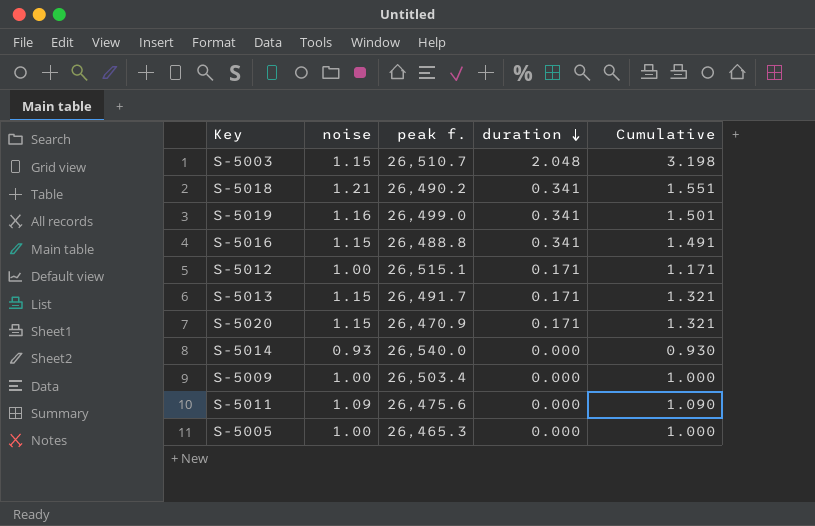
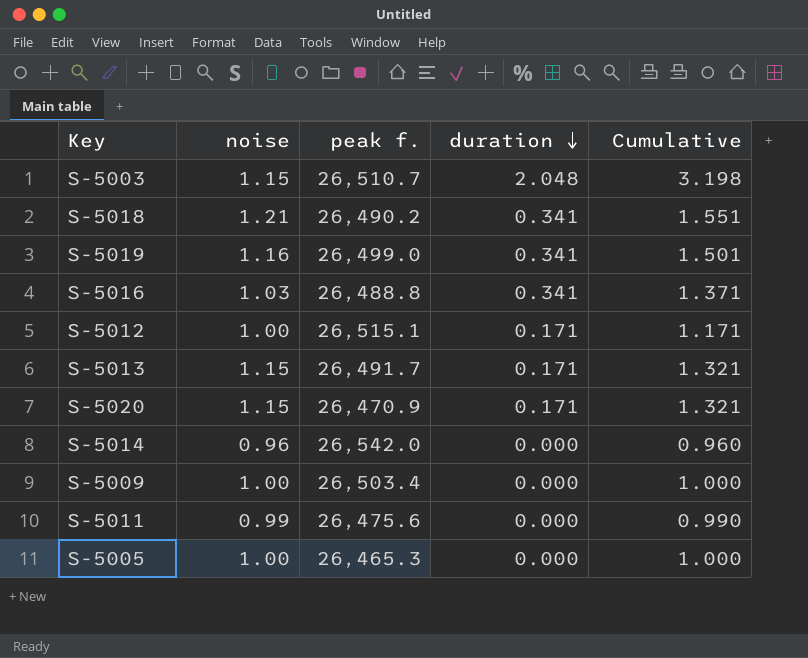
S-5016 | noise: 1.15 -> 1.03
S-5016 | Cumulative: 1.491 -> 1.371
S-5014 | noise: 0.93 -> 0.96
S-5014 | peak f.: 26,540.0 -> 26,542.0
S-5014 | Cumulative: 0.930 -> 0.960
S-5011 | noise: 1.09 -> 0.99
S-5011 | Cumulative: 1.090 -> 0.990

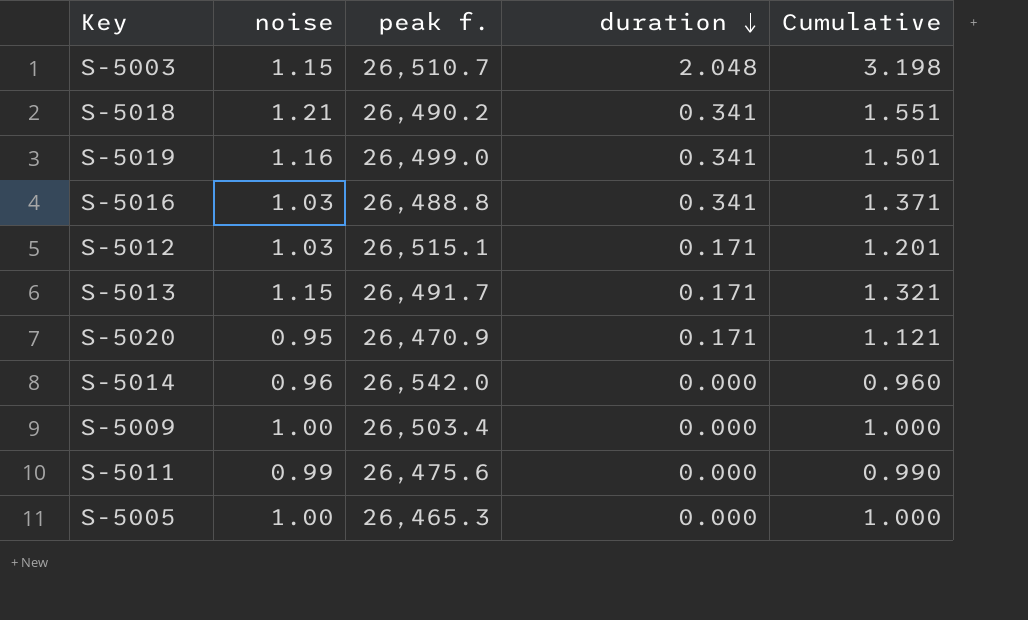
S-5012 | noise: 1.00 -> 1.03
S-5012 | Cumulative: 1.171 -> 1.201
S-5020 | noise: 1.15 -> 0.95
S-5020 | Cumulative: 1.321 -> 1.121

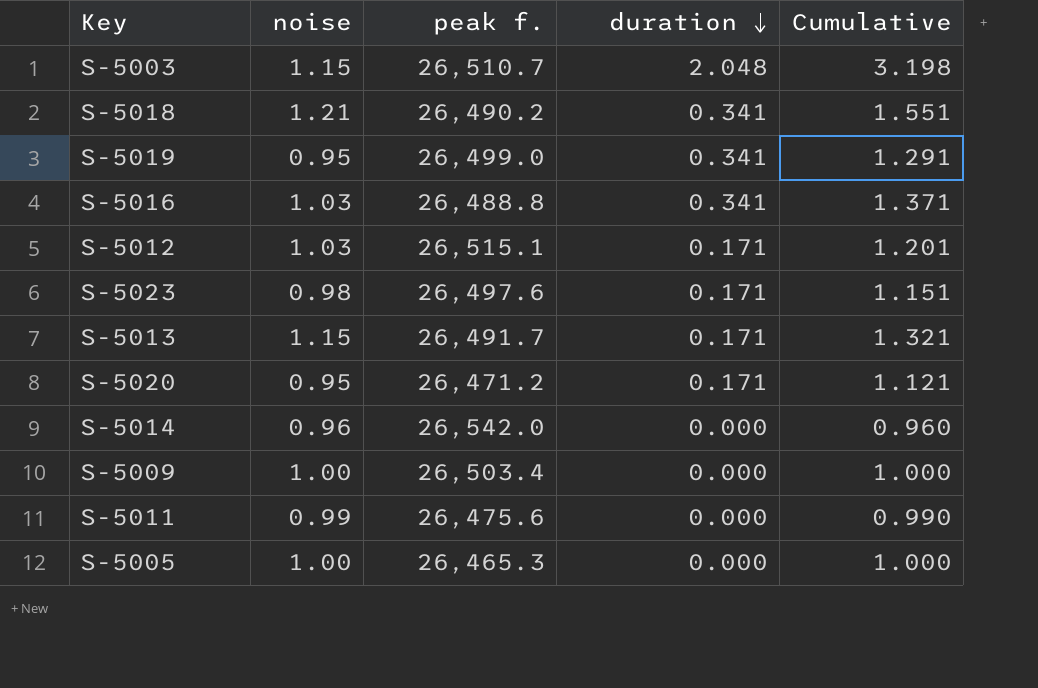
S-5019 | noise: 1.16 -> 0.95
S-5019 | Cumulative: 1.501 -> 1.291
row S-5023: none -> 0.98 | 26,497.6 | 0.171 | 1.151
S-5020 | peak f.: 26,470.9 -> 26,471.2

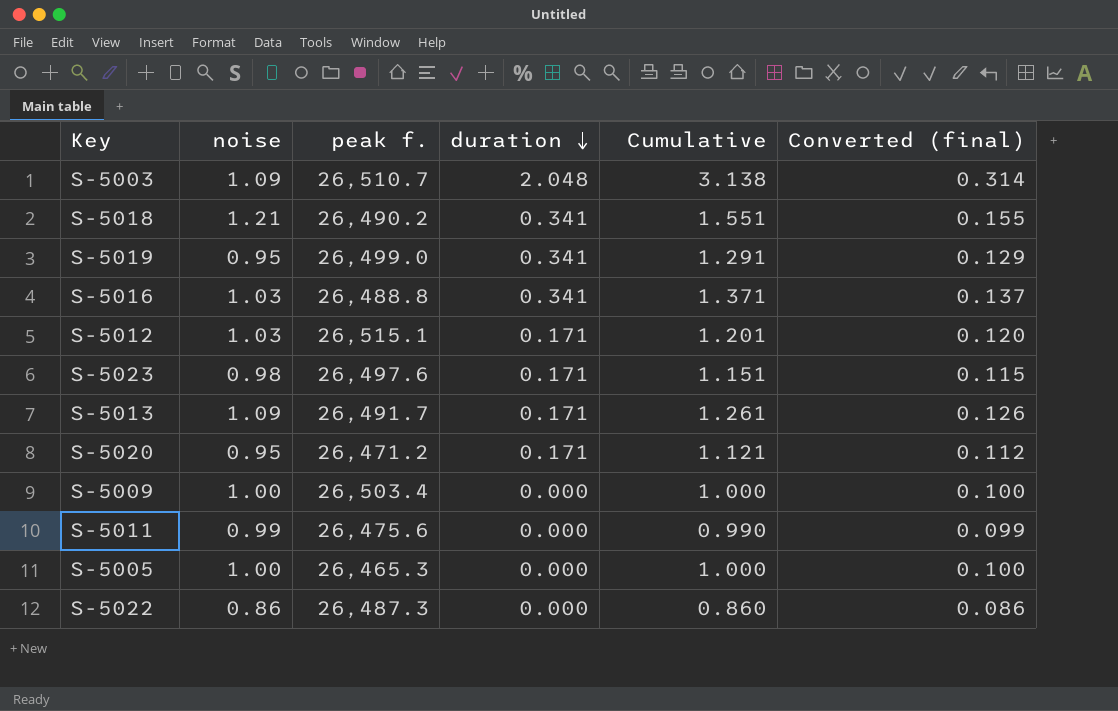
column Converted (final) | formula: none -> [Cumulative] * 0.1
row S-5014: 0.96 | 26,542.0 | 0.000 | 0.960 -> none
S-5003 | noise: 1.15 -> 1.09
S-5003 | Cumulative: 3.198 -> 3.138
S-5013 | noise: 1.15 -> 1.09
S-5013 | Cumulative: 1.321 -> 1.261
row S-5022: none -> 0.86 | 26,487.3 | 0.000 | 0.860 | 0.086

